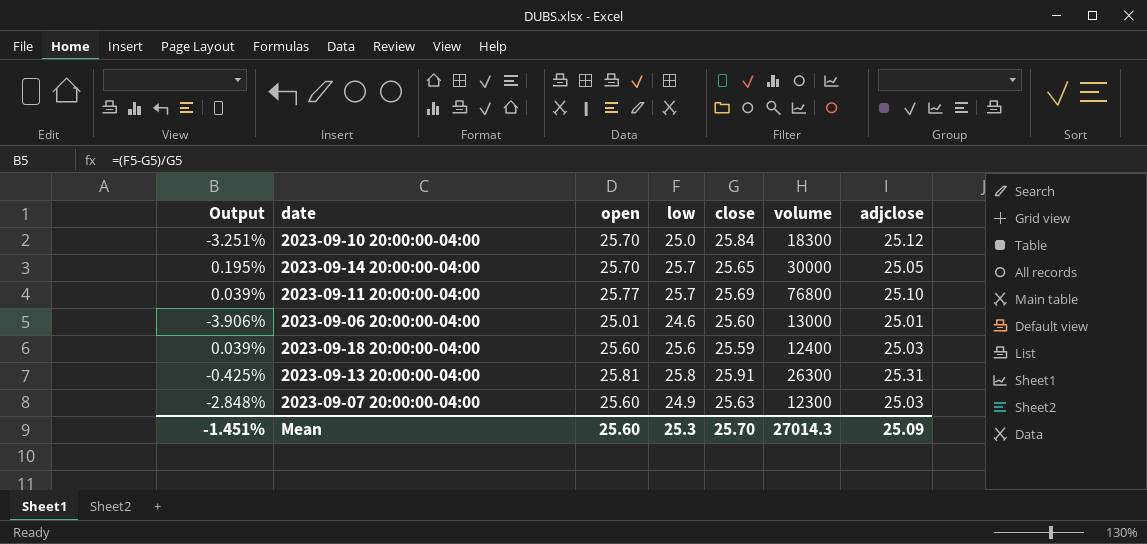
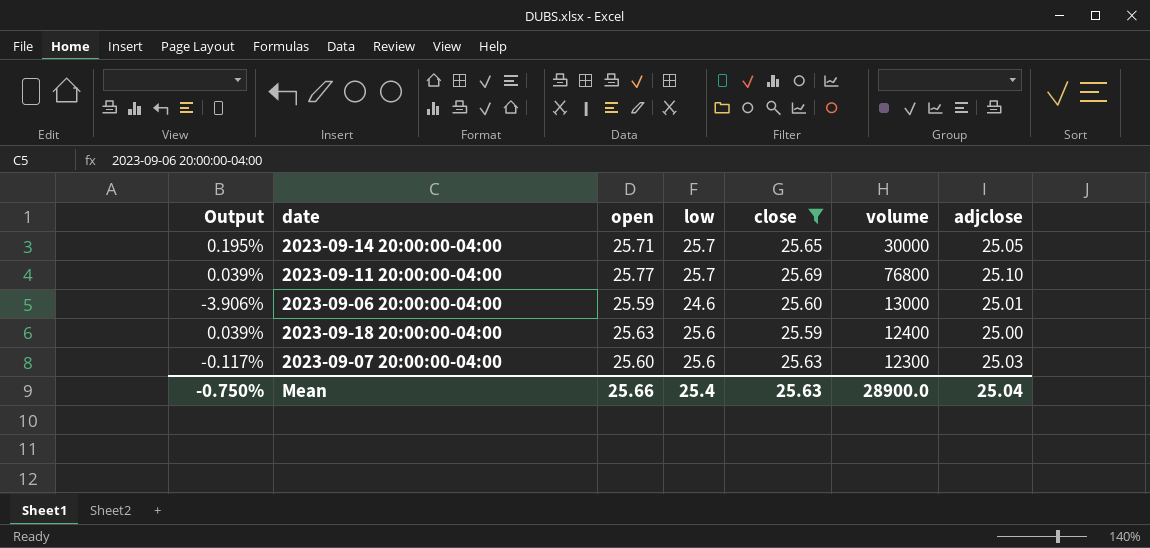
filter: none -> close <= 25.69
2023-09-14 20:00:00-04:00 | open: 25.70 -> 25.71
2023-09-06 20:00:00-04:00 | open: 25.01 -> 25.59
2023-09-18 20:00:00-04:00 | open: 25.60 -> 25.63
2023-09-18 20:00:00-04:00 | adjclose: 25.03 -> 25.00
2023-09-07 20:00:00-04:00 | Output: -2.848% -> -0.117%
2023-09-07 20:00:00-04:00 | low: 24.9 -> 25.6
Mean | Output: -1.451% -> -0.750%
Mean | open: 25.60 -> 25.66
Mean | low: 25.3 -> 25.4
Mean | close: 25.70 -> 25.63
Mean | volume: 27014.3 -> 28900.0
Mean | adjclose: 25.09 -> 25.04

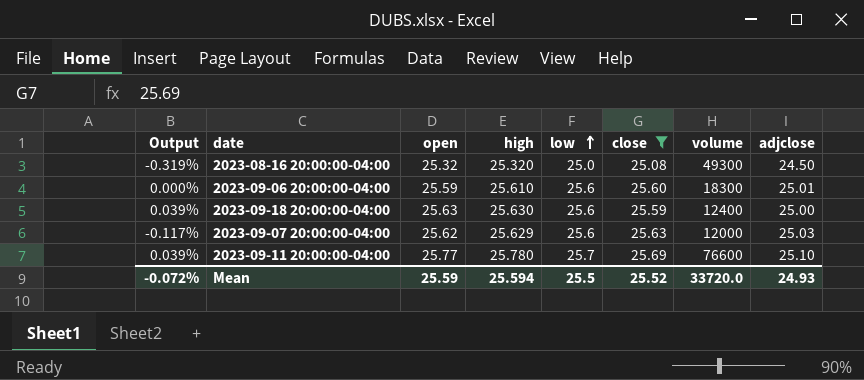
row order: none -> low ascending
column high | position: none -> 4
row 2023-09-14 20:00:00-04:00: 0.195% | 25.71 | 25.7 | 25.65 | 30000 | 25.05 -> none
row 2023-08-16 20:00:00-04:00: none -> -0.319% | 25.32 | 25.320 | 25.0 | 25.08 | 49300 | 24.50
2023-09-06 20:00:00-04:00 | Output: -3.906% -> 0.000%
2023-09-06 20:00:00-04:00 | low: 24.6 -> 25.6
2023-09-06 20:00:00-04:00 | volume: 13000 -> 18300
2023-09-07 20:00:00-04:00 | open: 25.60 -> 25.62
2023-09-07 20:00:00-04:00 | volume: 12300 -> 12000
2023-09-11 20:00:00-04:00 | volume: 76800 -> 76600
Mean | Output: -0.750% -> -0.072%
Mean | open: 25.66 -> 25.59
Mean | low: 25.4 -> 25.5
Mean | close: 25.63 -> 25.52
Mean | volume: 28900.0 -> 33720.0
Mean | adjclose: 25.04 -> 24.93

